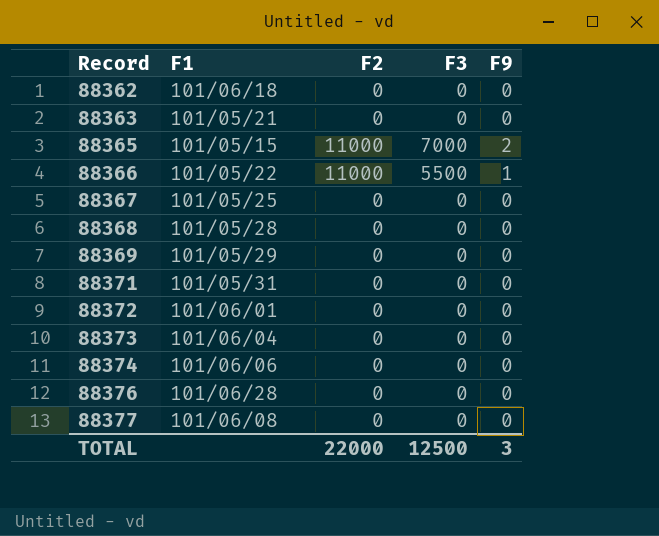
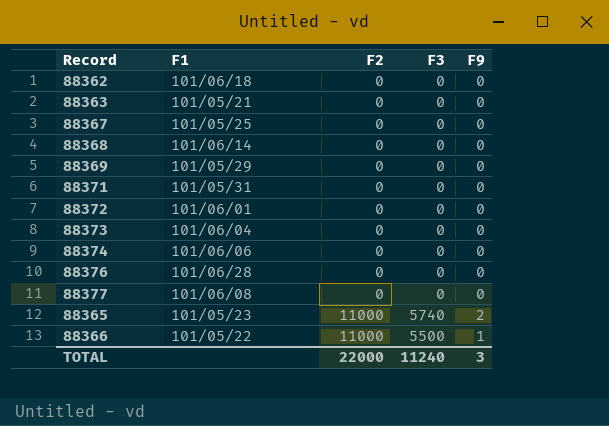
row order: Record ascending -> F2 ascending
88368 | F1: 101/05/28 -> 101/06/14
88365 | F1: 101/05/15 -> 101/05/23
88365 | F3: 7000 -> 5740
TOTAL | F3: 12500 -> 11240

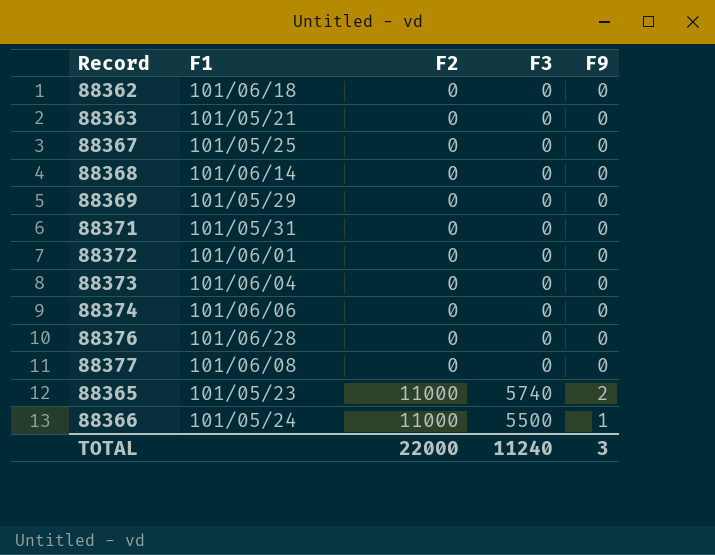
88366 | F1: 101/05/22 -> 101/05/24

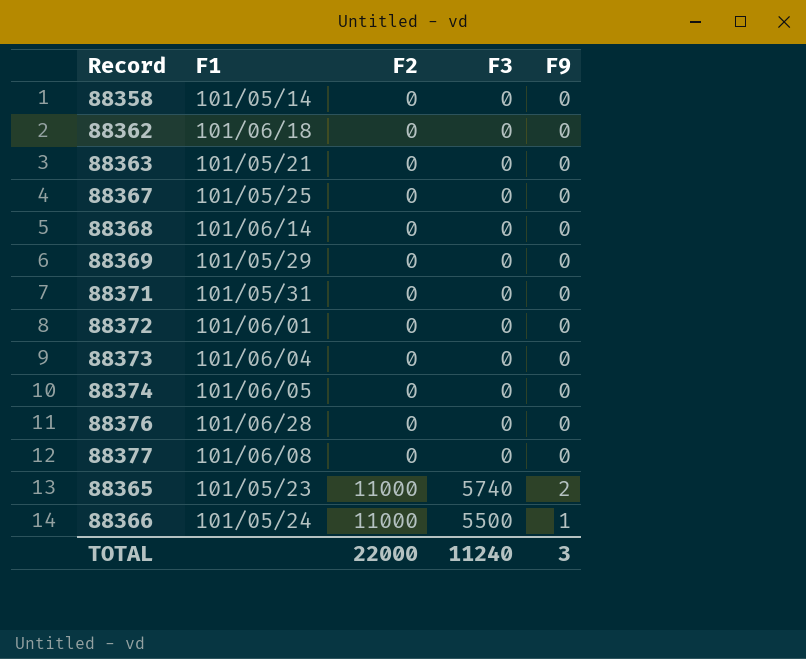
row 88358: none -> 101/05/14 | 0 | 0 | 0
88374 | F1: 101/06/06 -> 101/06/05

